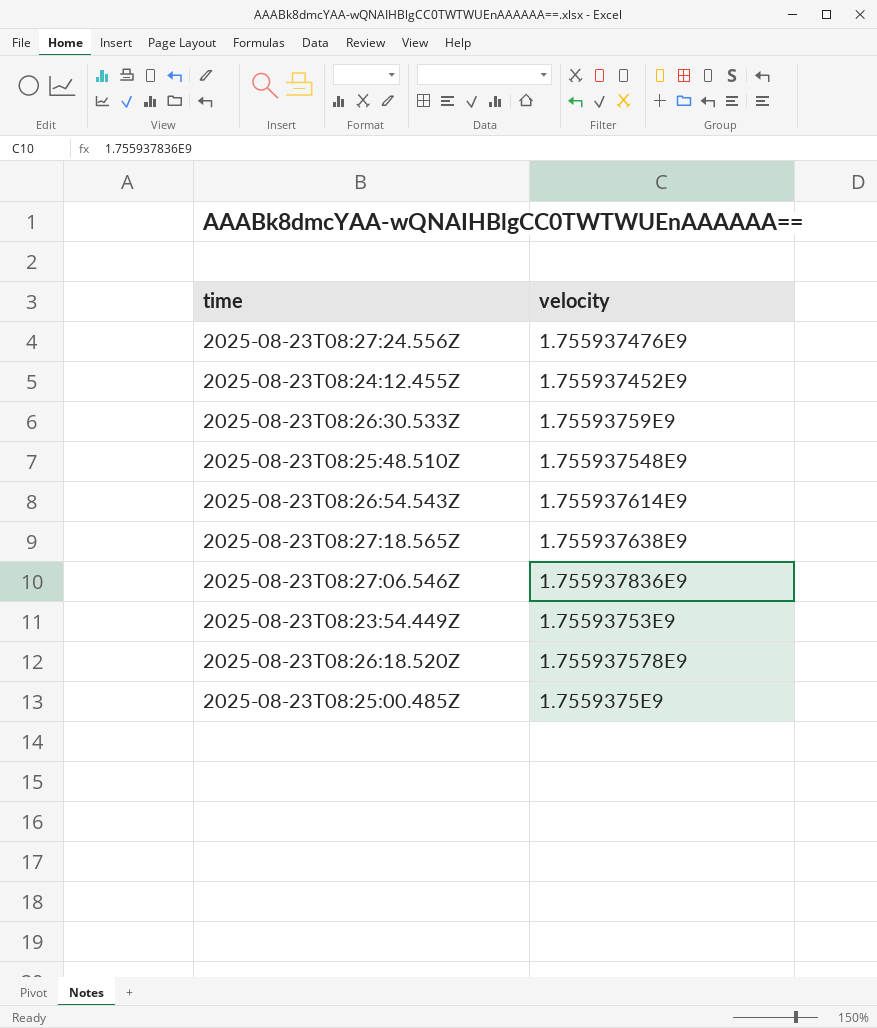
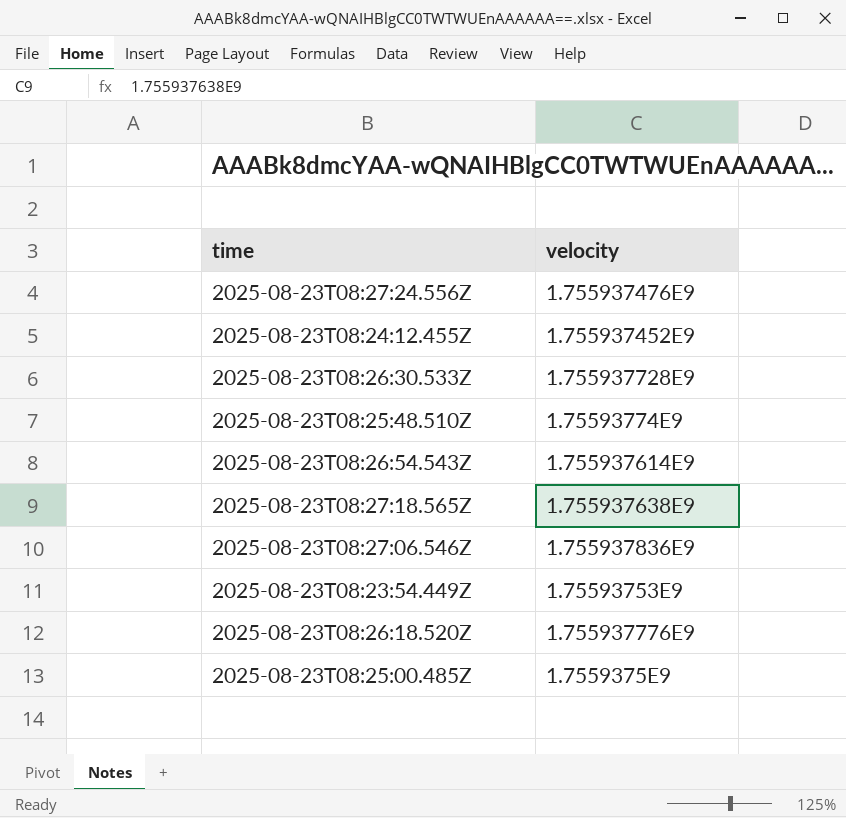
2025-08-23T08:26:30.533Z | velocity: 1.75593759E9 -> 1.755937728E9
2025-08-23T08:25:48.510Z | velocity: 1.755937548E9 -> 1.75593774E9
2025-08-23T08:26:18.520Z | velocity: 1.755937578E9 -> 1.755937776E9

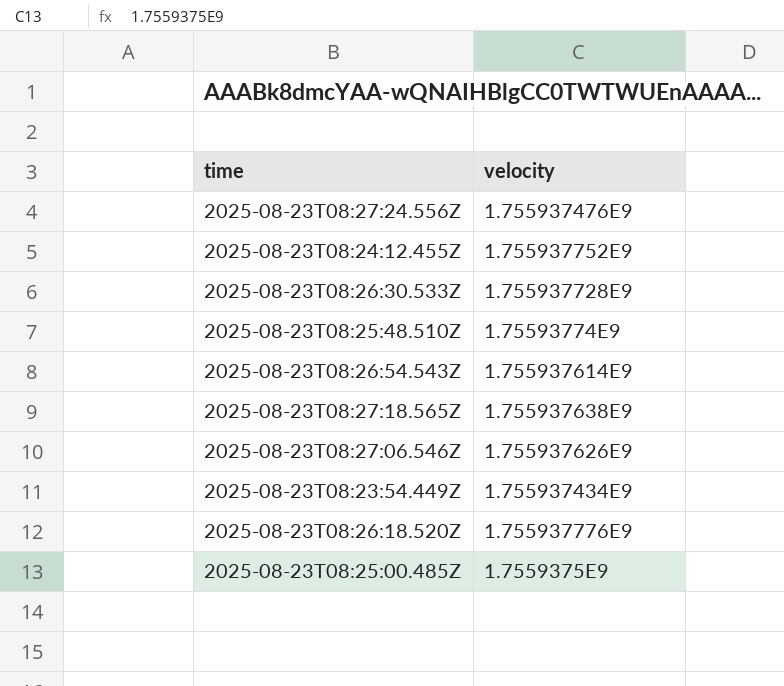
2025-08-23T08:24:12.455Z | velocity: 1.755937452E9 -> 1.755937752E9
2025-08-23T08:27:06.546Z | velocity: 1.755937836E9 -> 1.755937626E9
2025-08-23T08:23:54.449Z | velocity: 1.75593753E9 -> 1.755937434E9

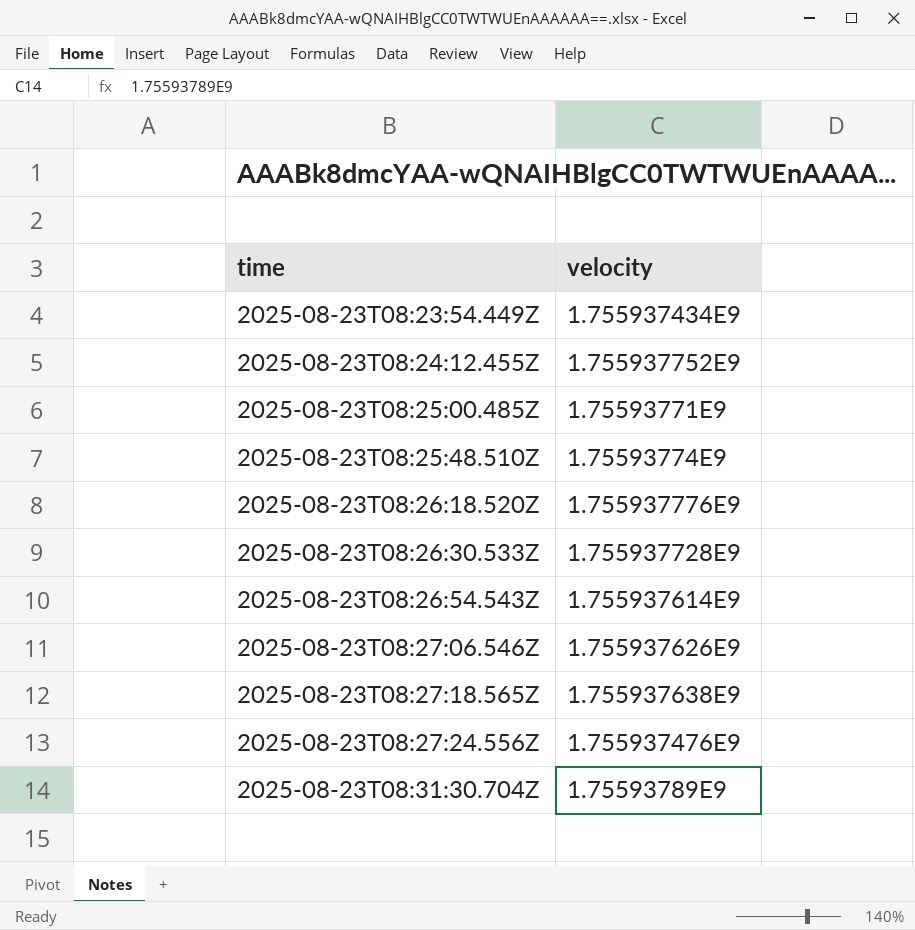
row order: none -> time ascending
2025-08-23T08:25:00.485Z | velocity: 1.7559375E9 -> 1.75593771E9
row 2025-08-23T08:31:30.704Z: none -> 1.75593789E9

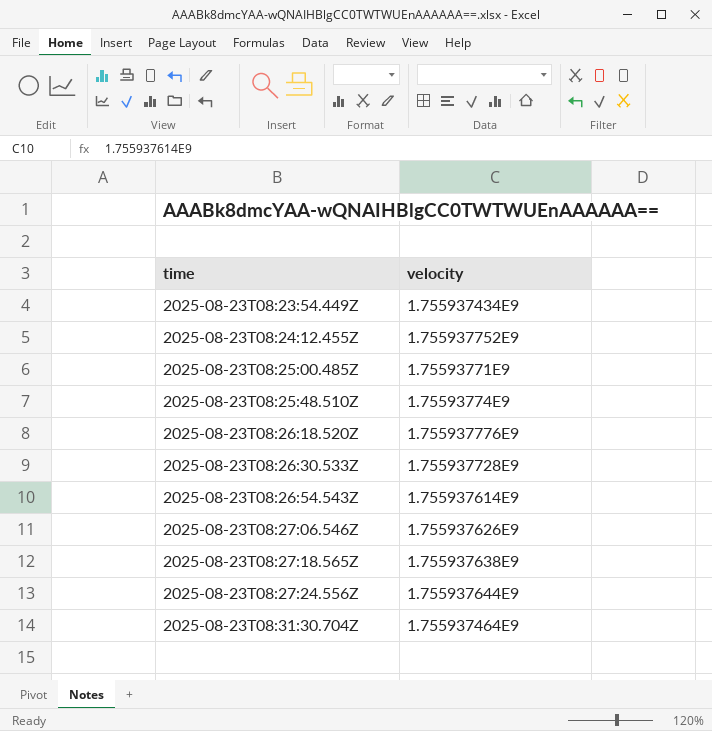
2025-08-23T08:27:24.556Z | velocity: 1.755937476E9 -> 1.755937644E9
2025-08-23T08:31:30.704Z | velocity: 1.75593789E9 -> 1.755937464E9

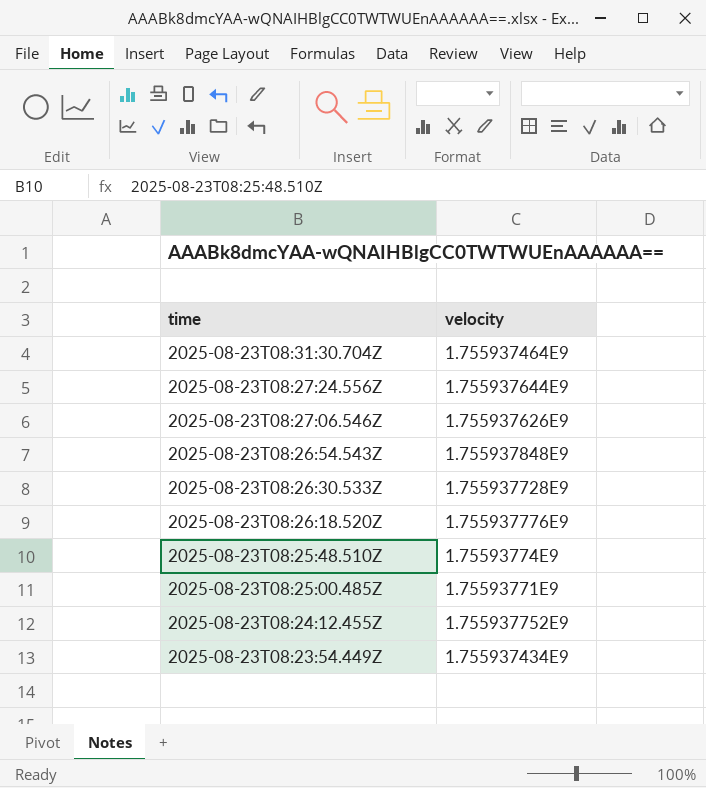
row order: time ascending -> time descending
row 2025-08-23T08:27:18.565Z: 1.755937638E9 -> none
2025-08-23T08:26:54.543Z | velocity: 1.755937614E9 -> 1.755937848E9

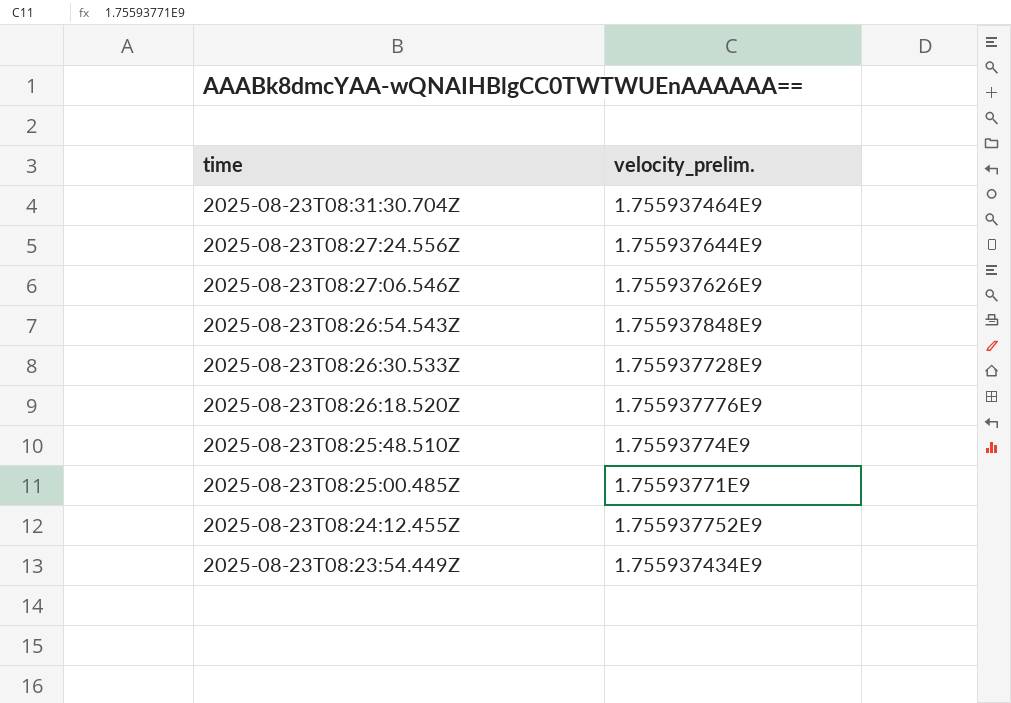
column name: velocity -> velocity_prelim.

